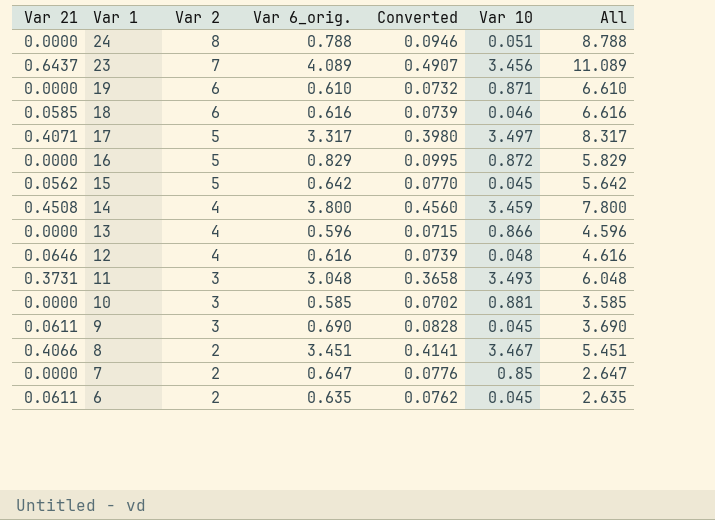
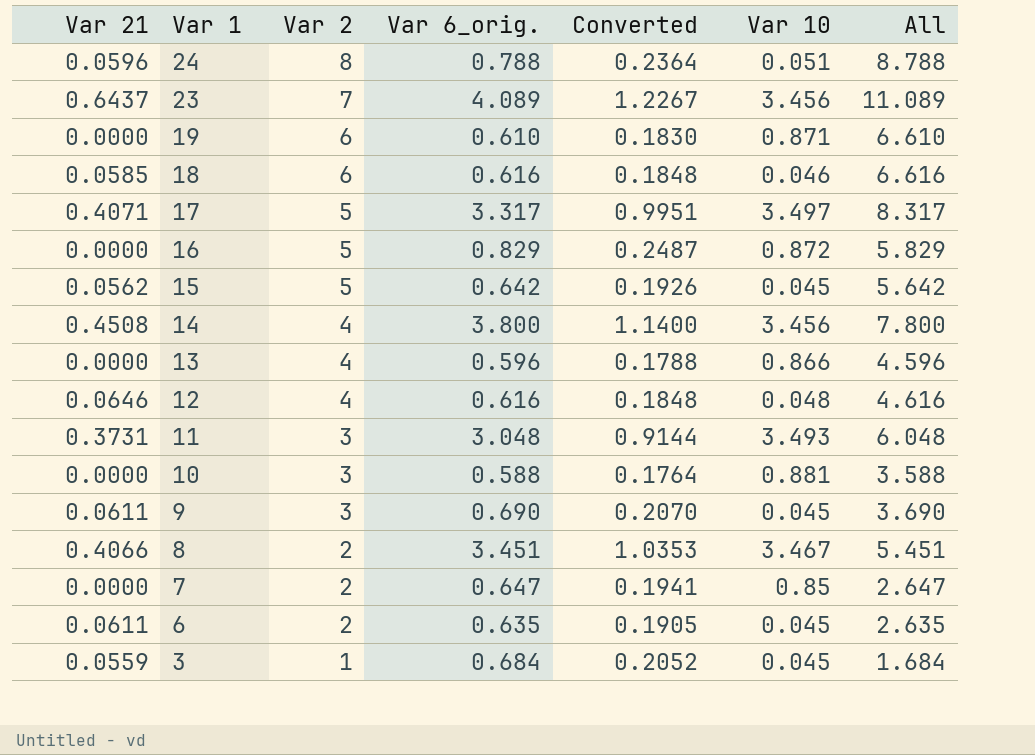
column Converted | formula: [Var 6_orig.] * 0.12 -> [Var 6_orig.] * 0.3
24 | Var 21: 0.0000 -> 0.0596
14 | Var 10: 3.459 -> 3.456
10 | Var 6_orig.: 0.585 -> 0.588
10 | All: 3.585 -> 3.588
row 3: none -> 0.0559 | 1 | 0.684 | 0.2052 | 0.045 | 1.684

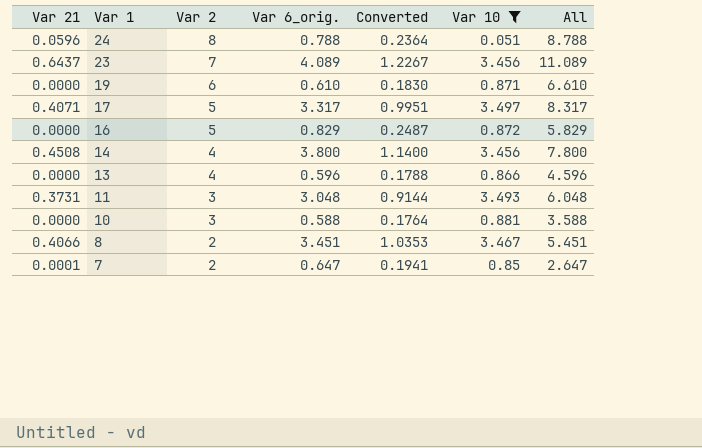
filter: none -> Var 10 >= 0.051
7 | Var 21: 0.0000 -> 0.0001

